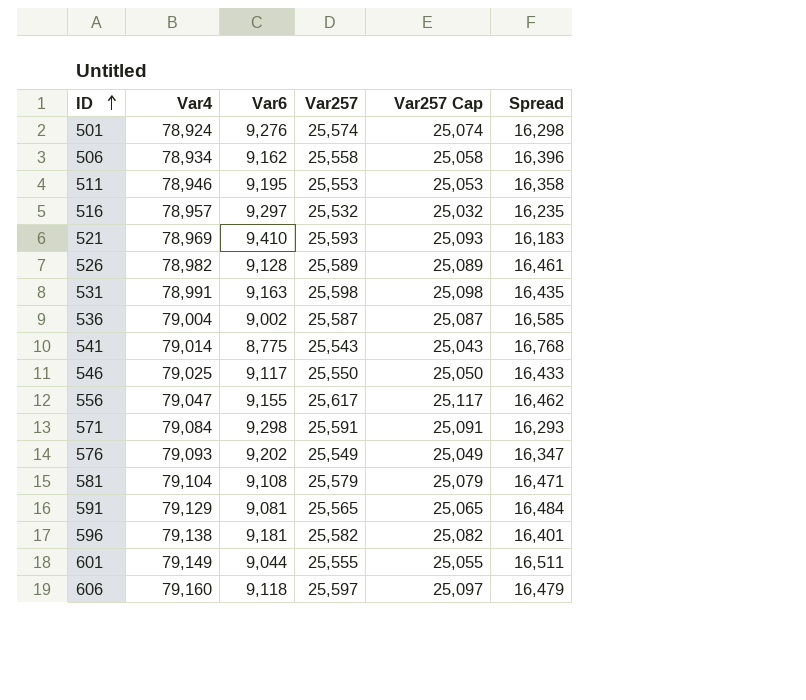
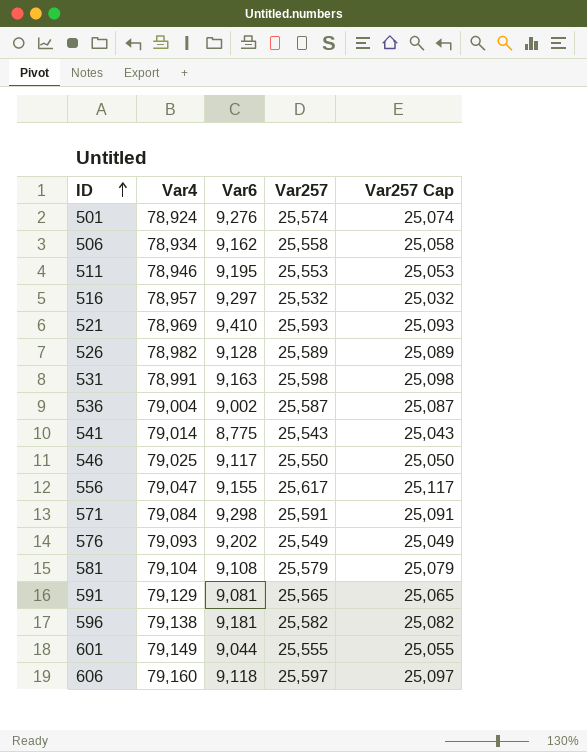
column Spread | formula: [Var257] - [Var6] -> none

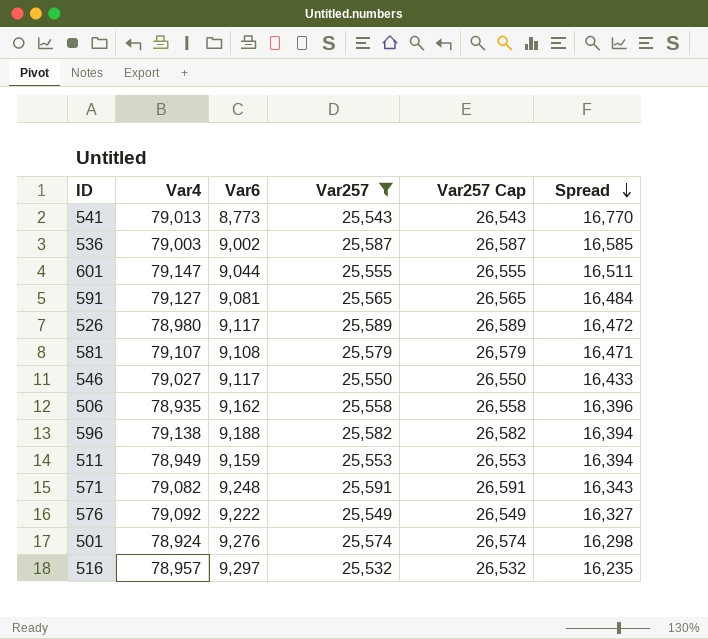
filter: none -> Var257 <= 25,591
row order: ID ascending -> Spread descending
column Var257 Cap | formula: [Var257] - 500 -> [Var257] + 1000
column Spread | formula: none -> [Var257] - [Var6]
541 | Var4: 79,014 -> 79,013
541 | Var6: 8,775 -> 8,773
536 | Var4: 79,004 -> 79,003
601 | Var4: 79,149 -> 79,147
591 | Var4: 79,129 -> 79,127
526 | Var4: 78,982 -> 78,980
526 | Var6: 9,128 -> 9,117
581 | Var4: 79,104 -> 79,107
546 | Var4: 79,025 -> 79,027
506 | Var4: 78,934 -> 78,935
596 | Var6: 9,181 -> 9,188
511 | Var4: 78,946 -> 78,949
511 | Var6: 9,195 -> 9,159
571 | Var4: 79,084 -> 79,082
571 | Var6: 9,298 -> 9,248
576 | Var4: 79,093 -> 79,092
576 | Var6: 9,202 -> 9,222

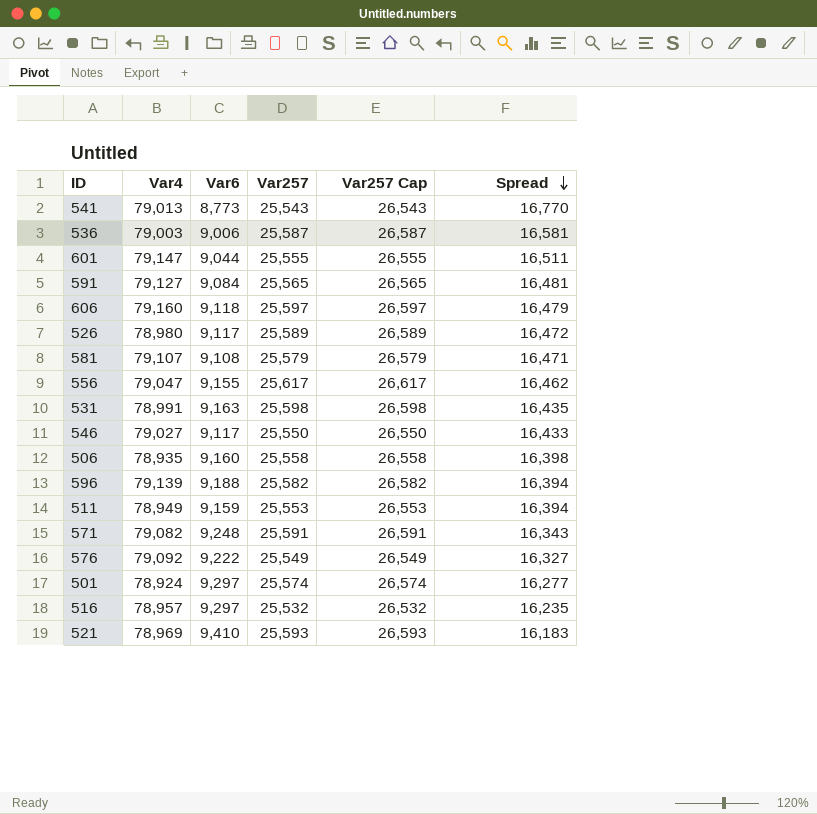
filter: Var257 <= 25,591 -> none
536 | Var6: 9,002 -> 9,006
536 | Spread: 16,585 -> 16,581
591 | Var6: 9,081 -> 9,084
591 | Spread: 16,484 -> 16,481
506 | Var6: 9,162 -> 9,160
506 | Spread: 16,396 -> 16,398
596 | Var4: 79,138 -> 79,139
501 | Var6: 9,276 -> 9,297
501 | Spread: 16,298 -> 16,277

